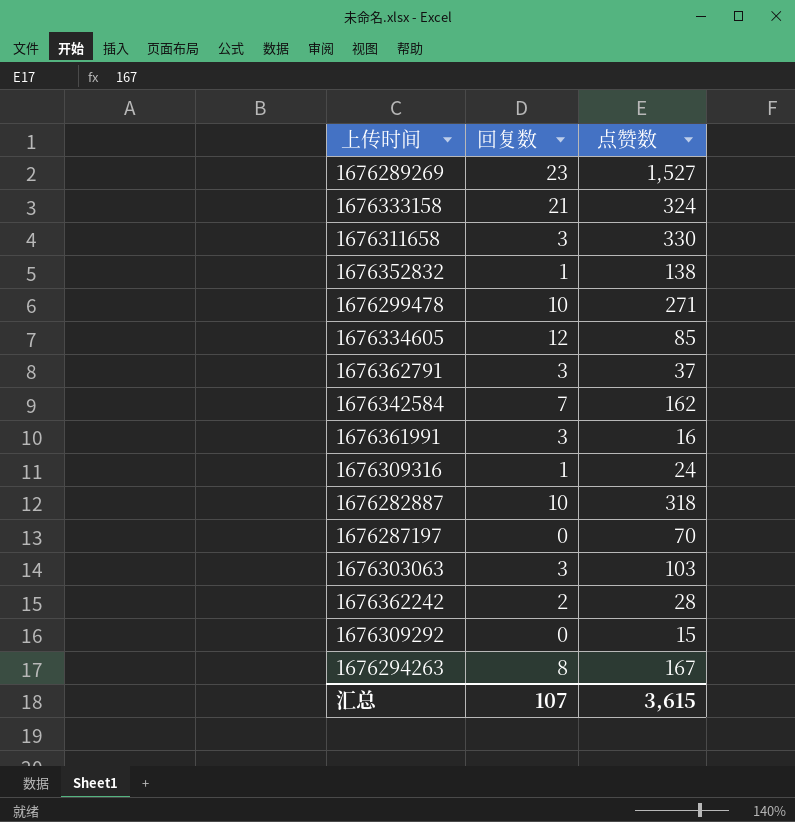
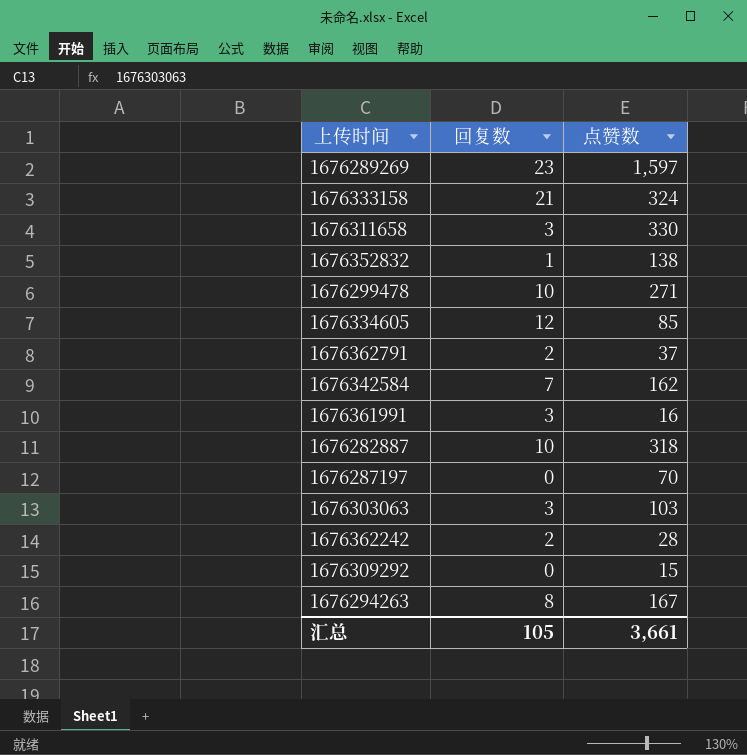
row 1676309316: 1 | 24 -> none
1676289269 | 点赞数: 1,527 -> 1,597
1676362791 | 回复数: 3 -> 2
汇总 | 回复数: 107 -> 105
汇总 | 点赞数: 3,615 -> 3,661

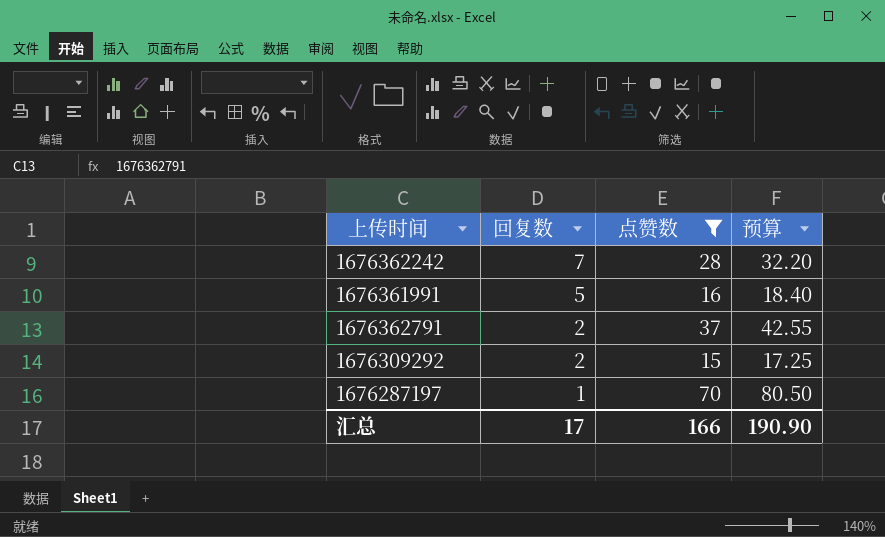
filter: none -> 点赞数 <= 70
row order: none -> 回复数 descending
column 预算 | formula: none -> [点赞数] * 1.15
1676362242 | 回复数: 2 -> 7
1676361991 | 回复数: 3 -> 5
1676309292 | 回复数: 0 -> 2
1676287197 | 回复数: 0 -> 1
汇总 | 回复数: 105 -> 17
汇总 | 点赞数: 3,661 -> 166

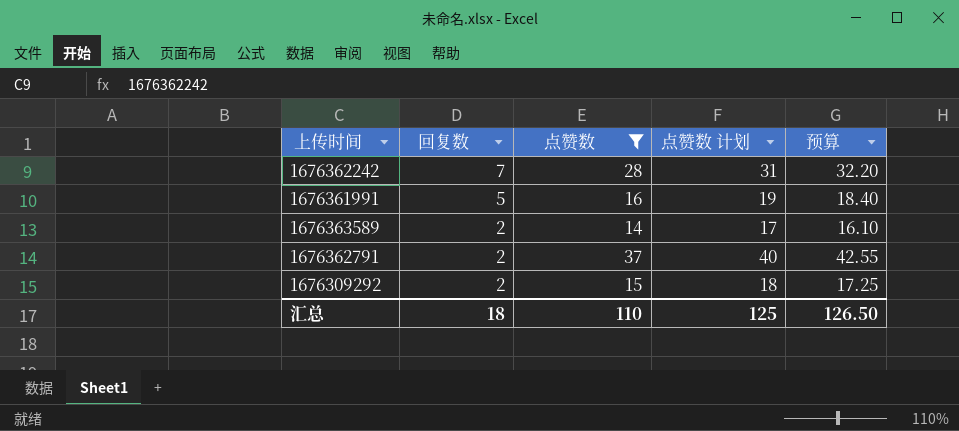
column 点赞数 计划 | formula: none -> [点赞数] + 3
row 1676287197: 1 | 70 | 80.50 -> none
row 1676363589: none -> 2 | 14 | 17 | 16.10
汇总 | 回复数: 17 -> 18
汇总 | 点赞数: 166 -> 110
汇总 | 预算: 190.90 -> 126.50

